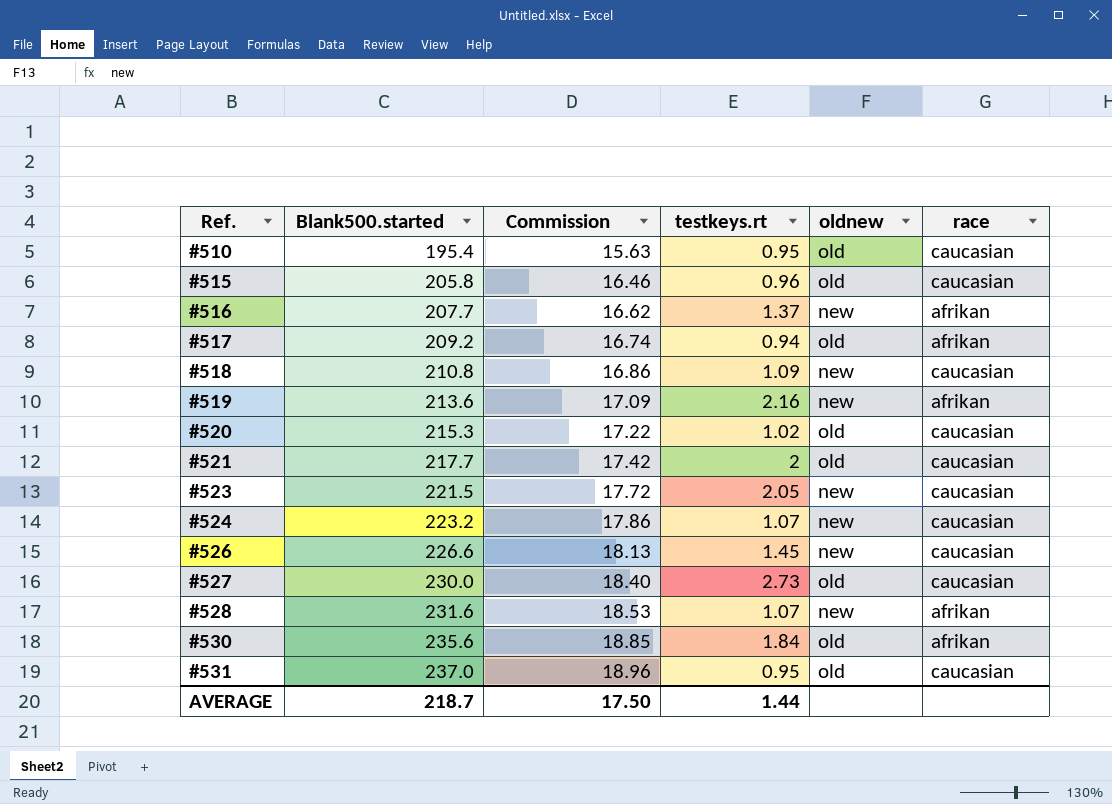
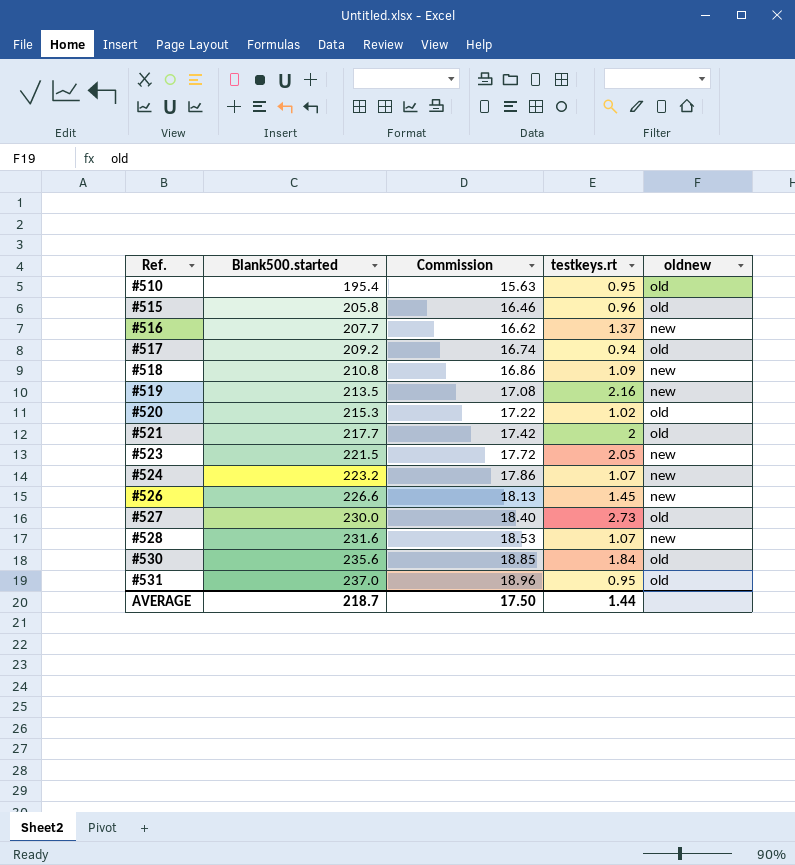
column race | position: 6 -> none
#519 | Blank500.started: 213.6 -> 213.5
#519 | Commission: 17.09 -> 17.08

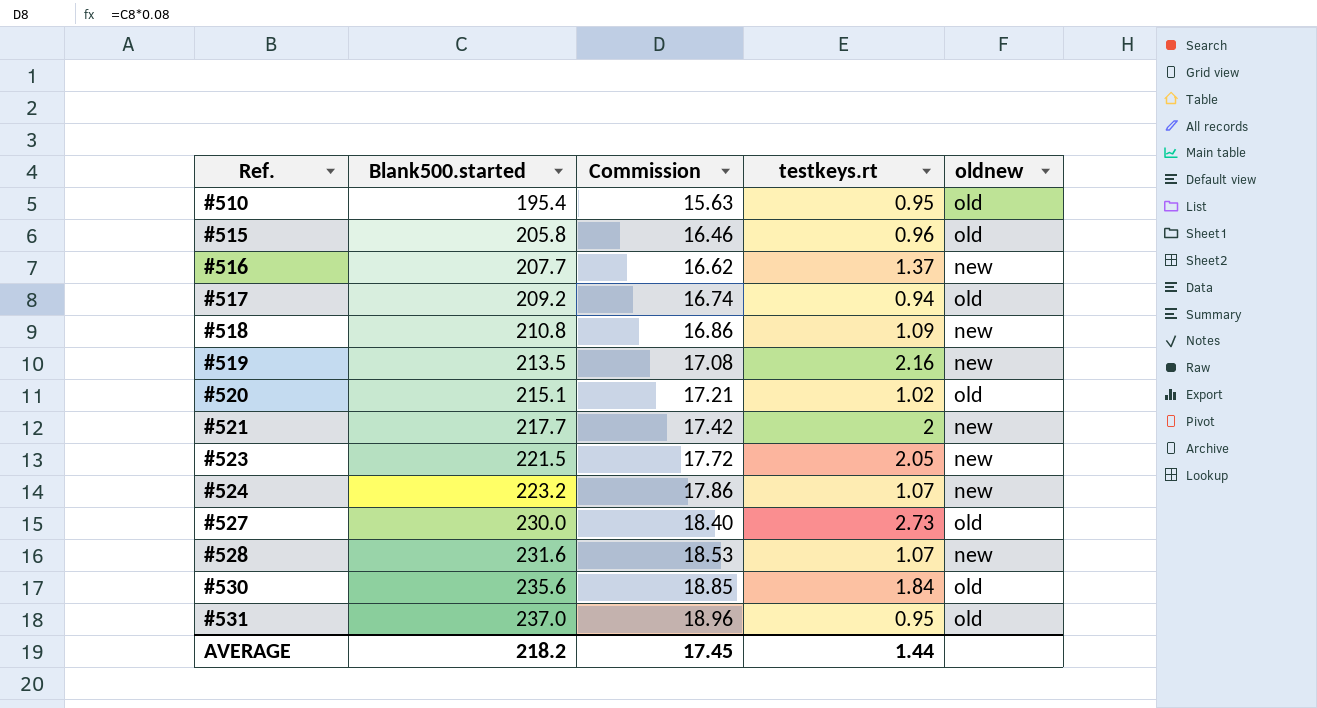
row #526: 226.6 | 18.13 | 1.45 | new -> none
#520 | Blank500.started: 215.3 -> 215.1
#520 | Commission: 17.22 -> 17.21
#521 | oldnew: old -> new
AVERAGE | Blank500.started: 218.7 -> 218.2
AVERAGE | Commission: 17.50 -> 17.45

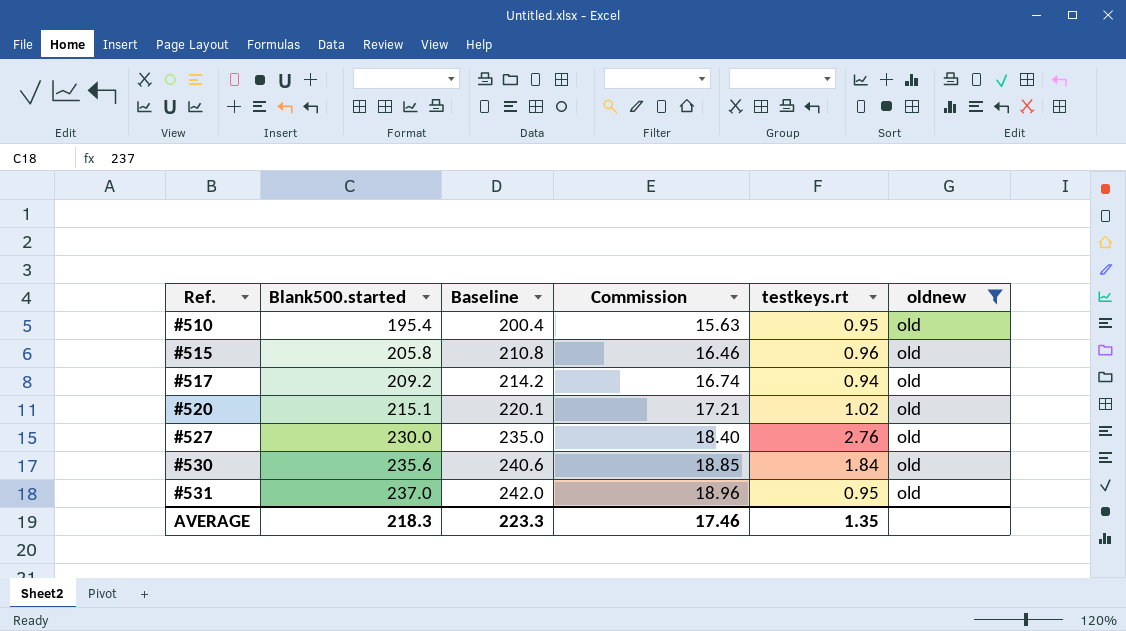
filter: none -> oldnew = old
column Baseline | formula: none -> [Blank500.started] + 5
#527 | testkeys.rt: 2.73 -> 2.76
AVERAGE | Blank500.started: 218.2 -> 218.3
AVERAGE | Commission: 17.45 -> 17.46
AVERAGE | testkeys.rt: 1.44 -> 1.35

